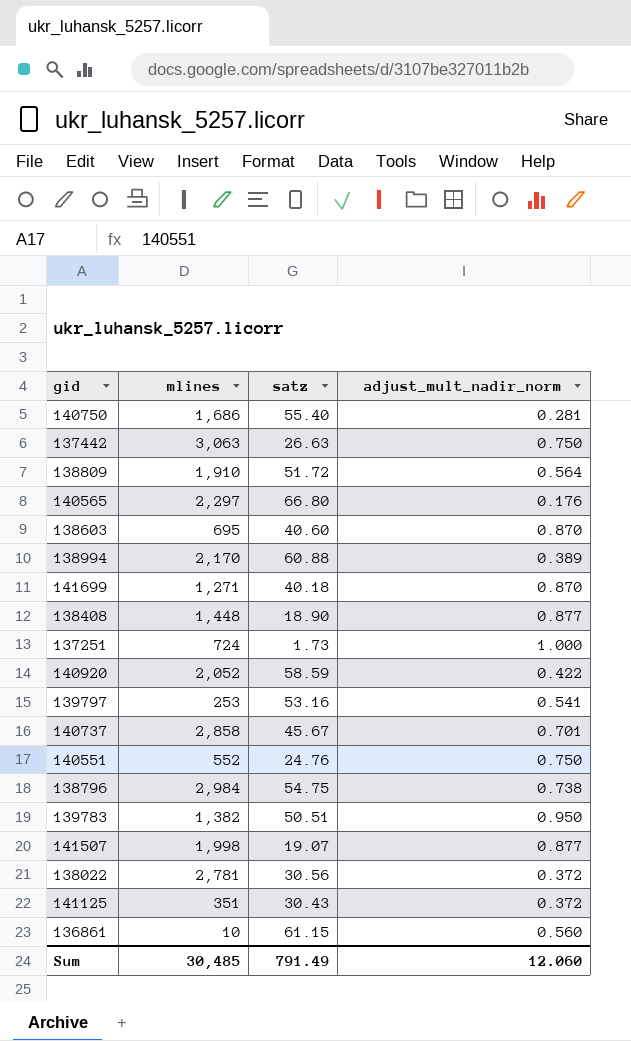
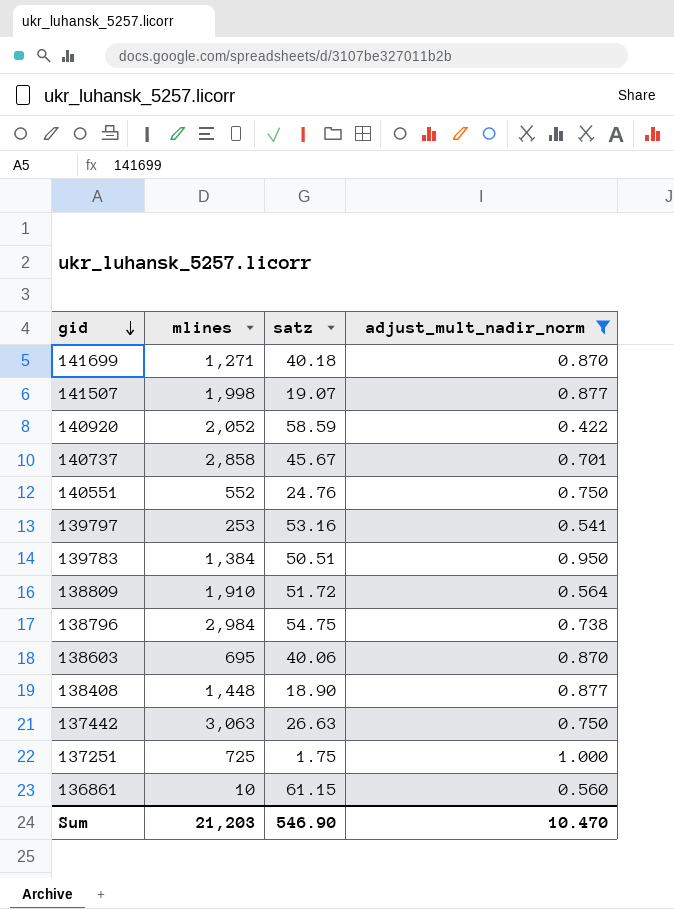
filter: none -> adjust_mult_nadir_norm >= 0.422
row order: none -> gid descending
139783 | mlines: 1,382 -> 1,384
138603 | satz: 40.60 -> 40.06
137251 | mlines: 724 -> 725
137251 | satz: 1.73 -> 1.75
Sum | mlines: 30,485 -> 21,203
Sum | satz: 791.49 -> 546.90
Sum | adjust_mult_nadir_norm: 12.060 -> 10.470

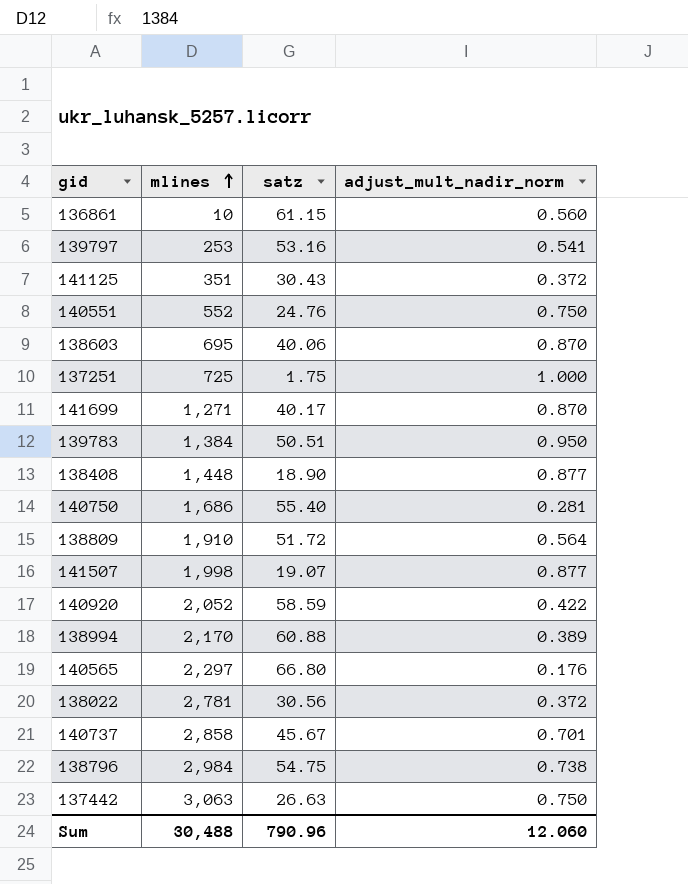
filter: adjust_mult_nadir_norm >= 0.422 -> none
row order: gid descending -> mlines ascending
141699 | satz: 40.18 -> 40.17
Sum | mlines: 21,203 -> 30,488
Sum | satz: 546.90 -> 790.96
Sum | adjust_mult_nadir_norm: 10.470 -> 12.060

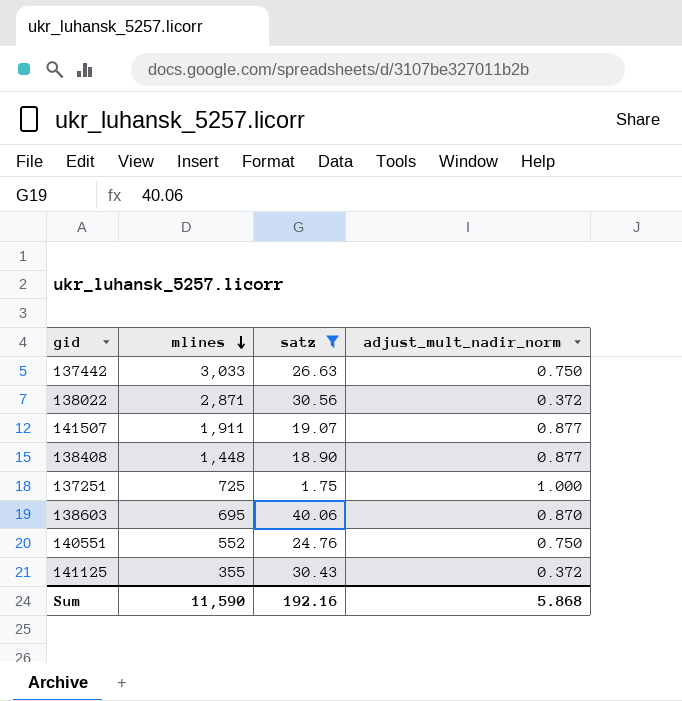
filter: none -> satz <= 40.06
row order: mlines ascending -> mlines descending
137442 | mlines: 3,063 -> 3,033
138022 | mlines: 2,781 -> 2,871
141507 | mlines: 1,998 -> 1,911
141125 | mlines: 351 -> 355
Sum | mlines: 30,488 -> 11,590
Sum | satz: 790.96 -> 192.16
Sum | adjust_mult_nadir_norm: 12.060 -> 5.868

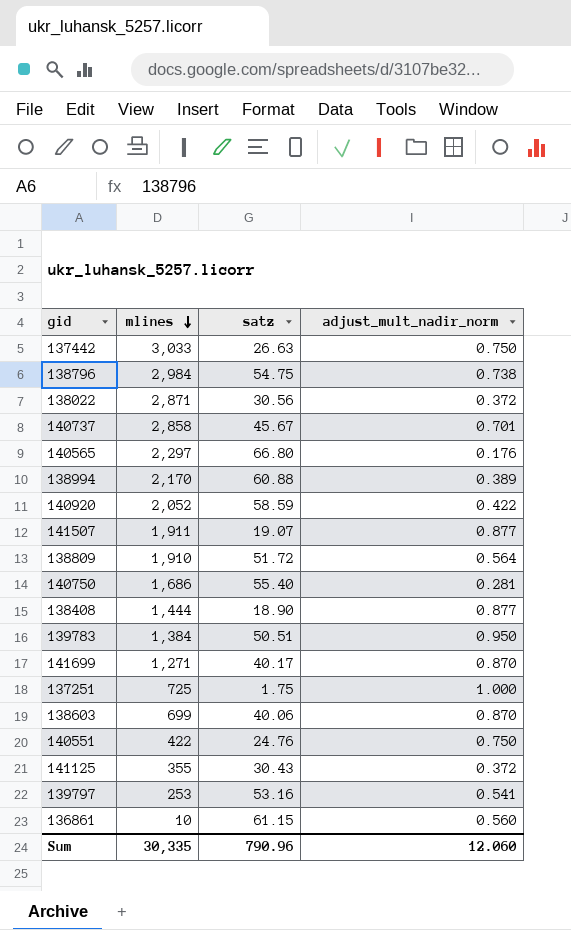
filter: satz <= 40.06 -> none
138408 | mlines: 1,448 -> 1,444
138603 | mlines: 695 -> 699
140551 | mlines: 552 -> 422
Sum | mlines: 11,590 -> 30,335
Sum | satz: 192.16 -> 790.96
Sum | adjust_mult_nadir_norm: 5.868 -> 12.060

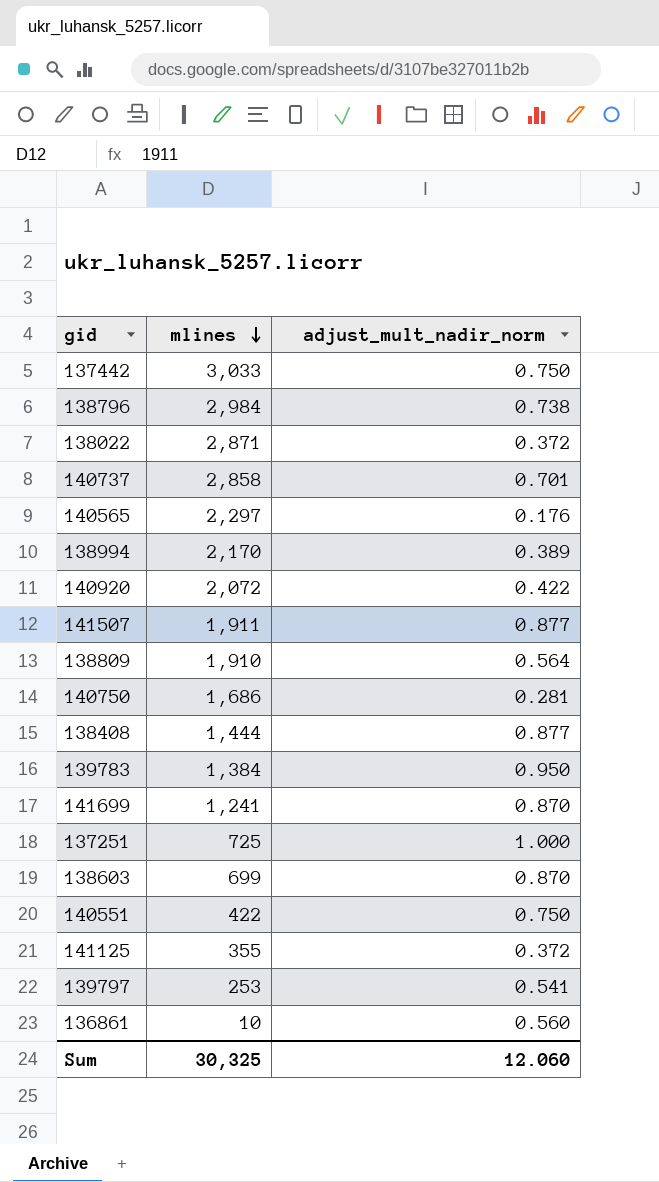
column satz | position: 3 -> none
140920 | mlines: 2,052 -> 2,072
141699 | mlines: 1,271 -> 1,241
Sum | mlines: 30,335 -> 30,325

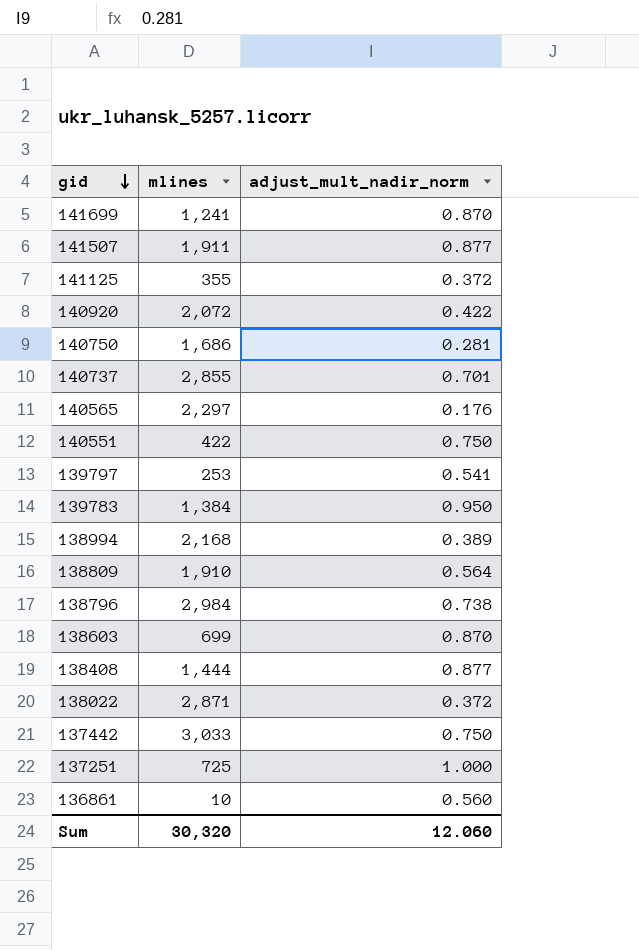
row order: mlines descending -> gid descending
140737 | mlines: 2,858 -> 2,855
138994 | mlines: 2,170 -> 2,168
Sum | mlines: 30,325 -> 30,320

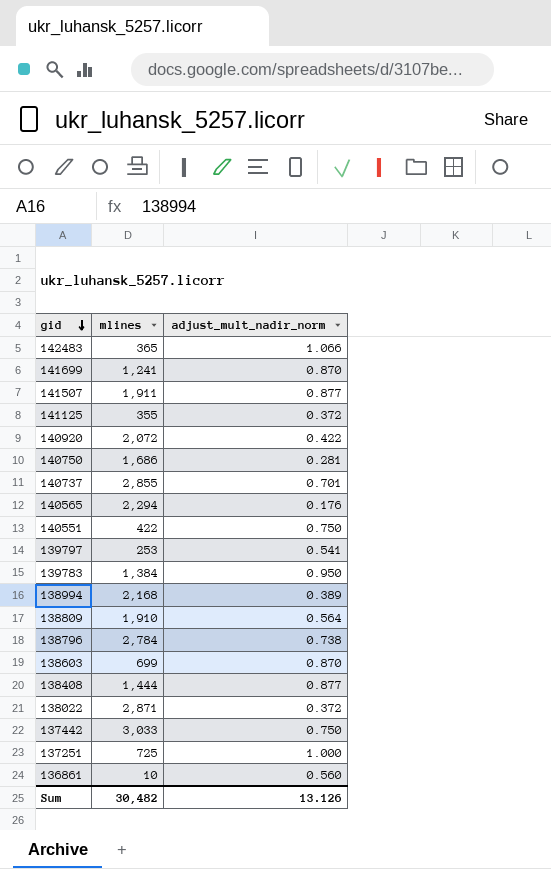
row 142483: none -> 365 | 1.066
140565 | mlines: 2,297 -> 2,294
138796 | mlines: 2,984 -> 2,784
Sum | mlines: 30,320 -> 30,482
Sum | adjust_mult_nadir_norm: 12.060 -> 13.126

